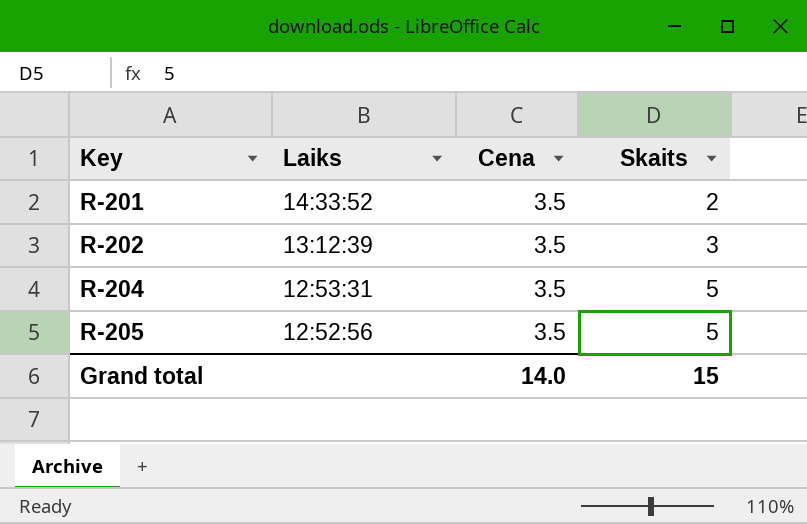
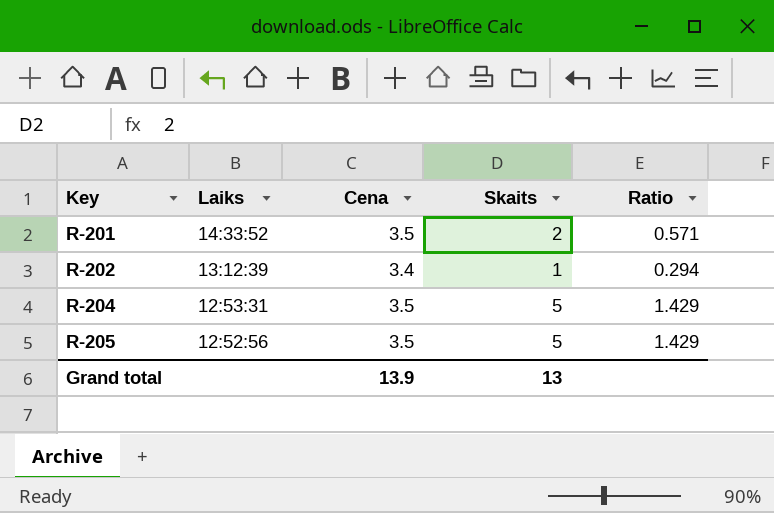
column Ratio | formula: none -> [Skaits] / [Cena]
R-202 | Cena: 3.5 -> 3.4
R-202 | Skaits: 3 -> 1
Grand total | Cena: 14.0 -> 13.9
Grand total | Skaits: 15 -> 13

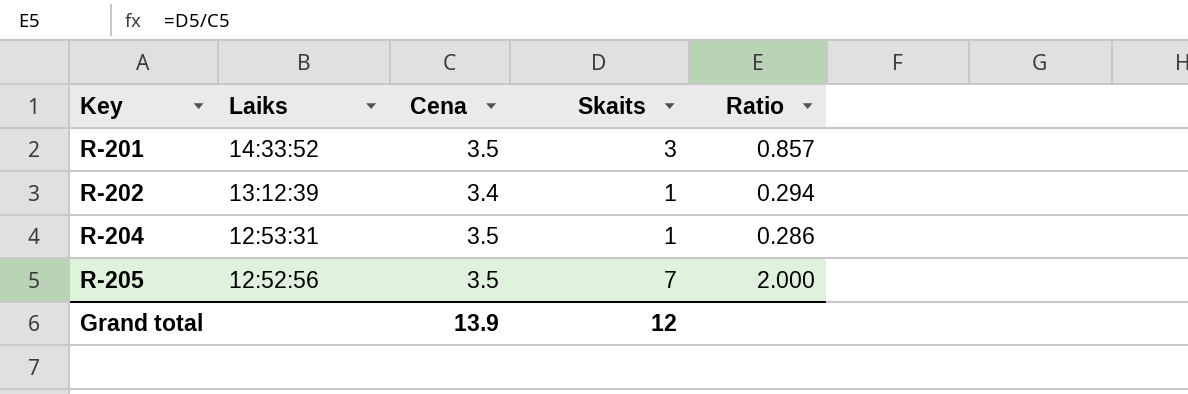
R-201 | Skaits: 2 -> 3
R-201 | Ratio: 0.571 -> 0.857
R-204 | Skaits: 5 -> 1
R-204 | Ratio: 1.429 -> 0.286
R-205 | Skaits: 5 -> 7
R-205 | Ratio: 1.429 -> 2.000
Grand total | Skaits: 13 -> 12

